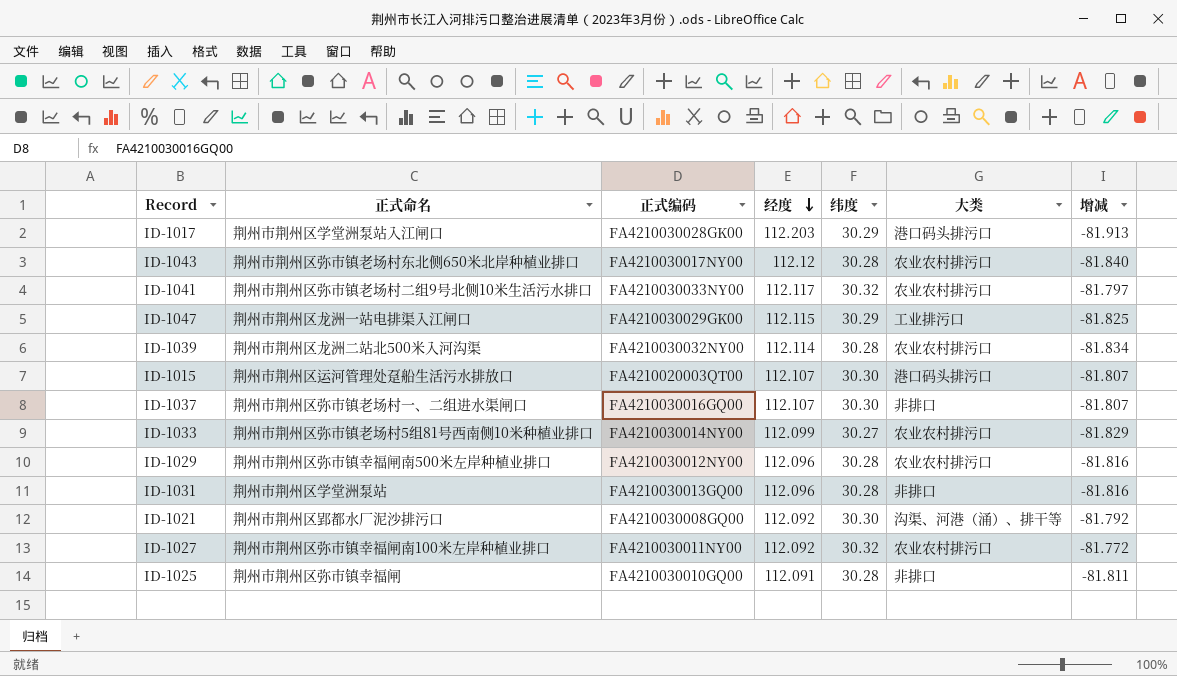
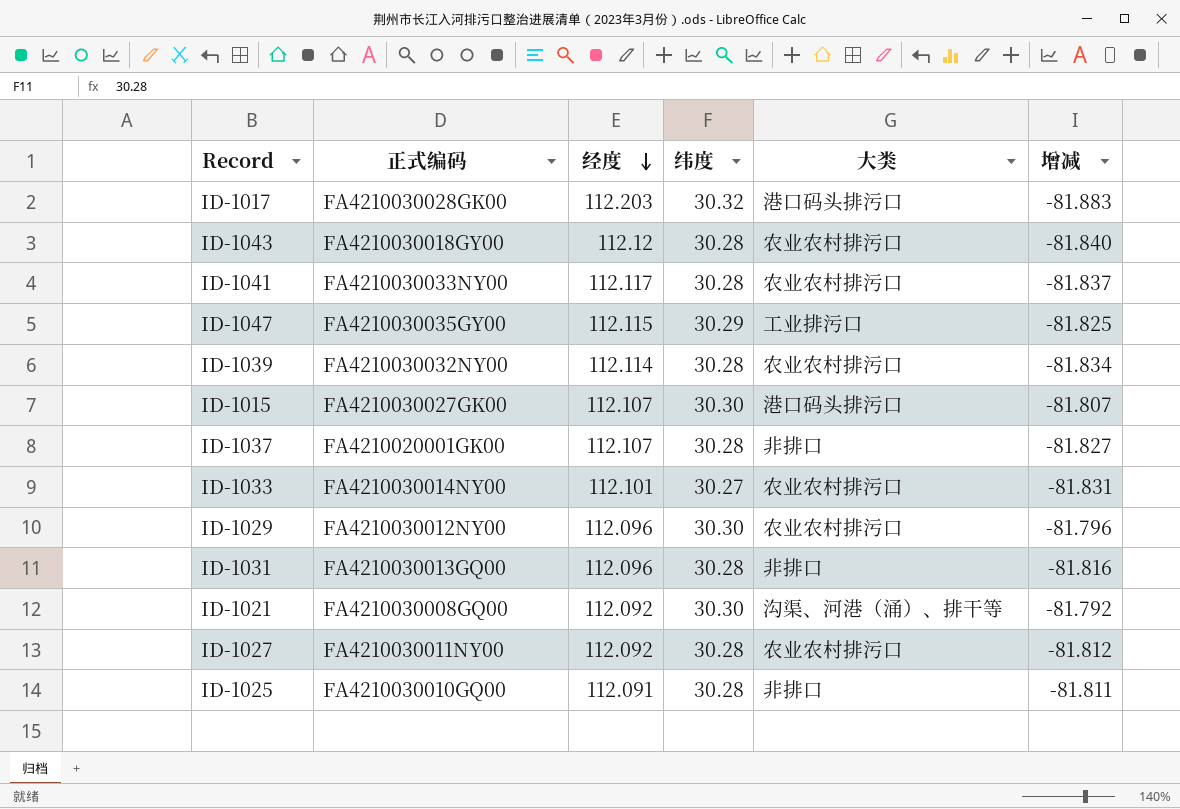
column 正式命名 | position: 2 -> none
ID-1017 | 纬度: 30.29 -> 30.32
ID-1017 | 增减: -81.913 -> -81.883
ID-1043 | 正式编码: FA4210030017NY00 -> FA4210030018GY00
ID-1041 | 纬度: 30.32 -> 30.28
ID-1041 | 增减: -81.797 -> -81.837
ID-1047 | 正式编码: FA4210030029GK00 -> FA4210030035GY00
ID-1015 | 正式编码: FA4210020003QT00 -> FA4210030027GK00
ID-1037 | 正式编码: FA4210030016GQ00 -> FA4210020001GK00
ID-1037 | 纬度: 30.30 -> 30.28
ID-1037 | 增减: -81.807 -> -81.827
ID-1033 | 经度: 112.099 -> 112.101
ID-1033 | 增减: -81.829 -> -81.831
ID-1029 | 纬度: 30.28 -> 30.30
ID-1029 | 增减: -81.816 -> -81.796
ID-1027 | 纬度: 30.32 -> 30.28
ID-1027 | 增减: -81.772 -> -81.812

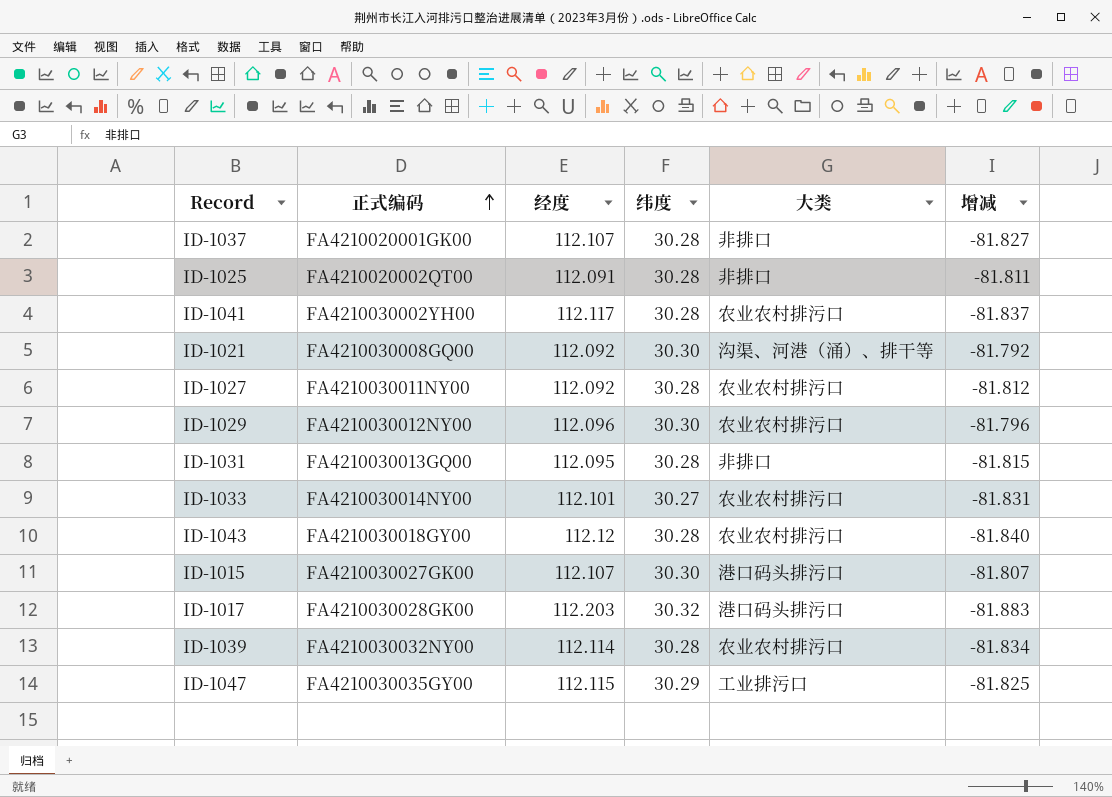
row order: 经度 descending -> 正式编码 ascending
ID-1025 | 正式编码: FA4210030010GQ00 -> FA4210020002QT00
ID-1041 | 正式编码: FA4210030033NY00 -> FA4210030002YH00
ID-1031 | 经度: 112.096 -> 112.095
ID-1031 | 增减: -81.816 -> -81.815

